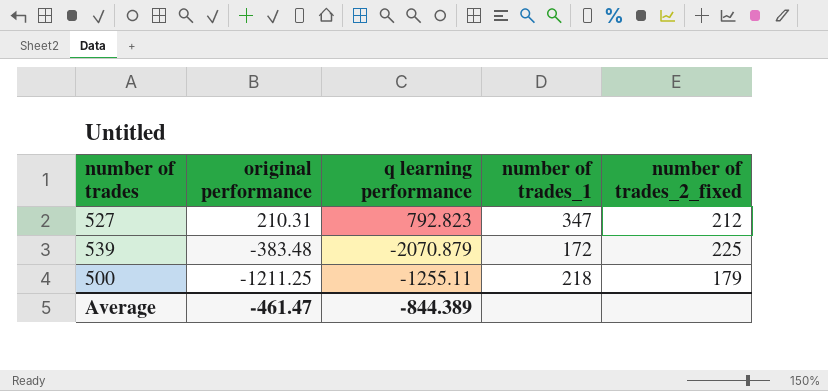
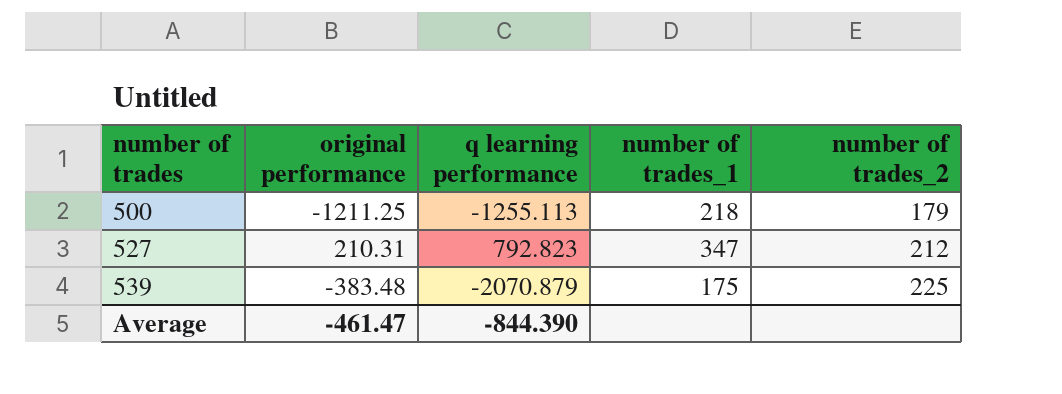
row order: original performance descending -> number of trades ascending
column name: number of trades_2_fixed -> number of trades_2
500 | q learning performance: -1255.11 -> -1255.113
539 | number of trades_1: 172 -> 175
Average | q learning performance: -844.389 -> -844.390

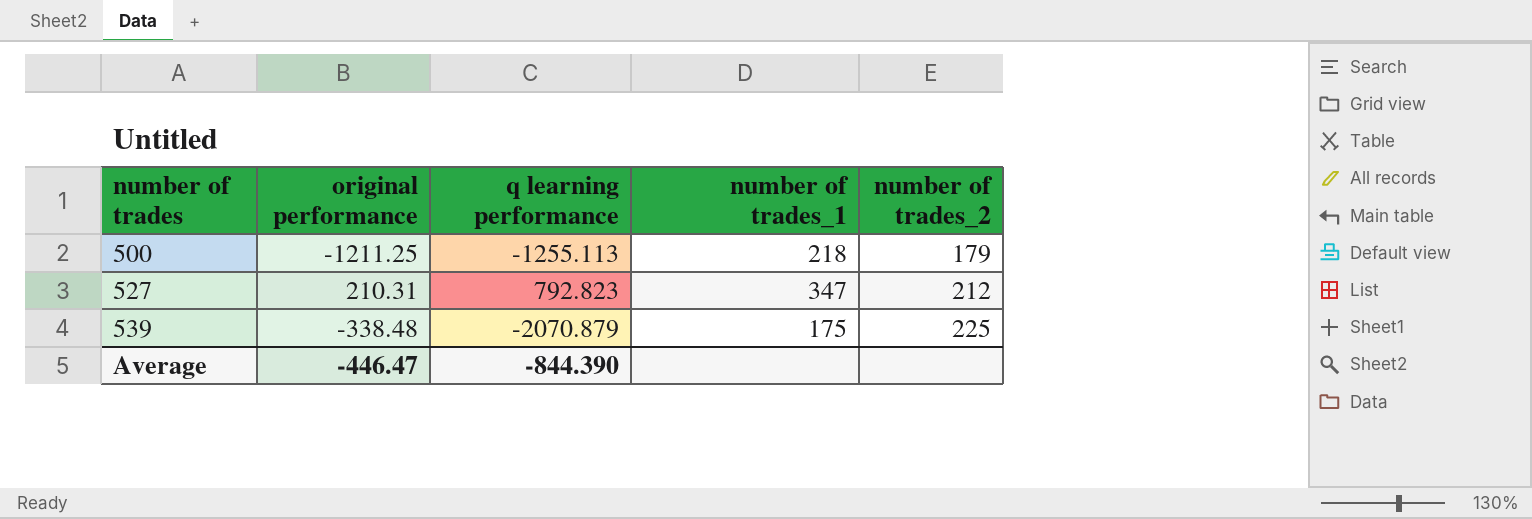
539 | original performance: -383.48 -> -338.48
Average | original performance: -461.47 -> -446.47

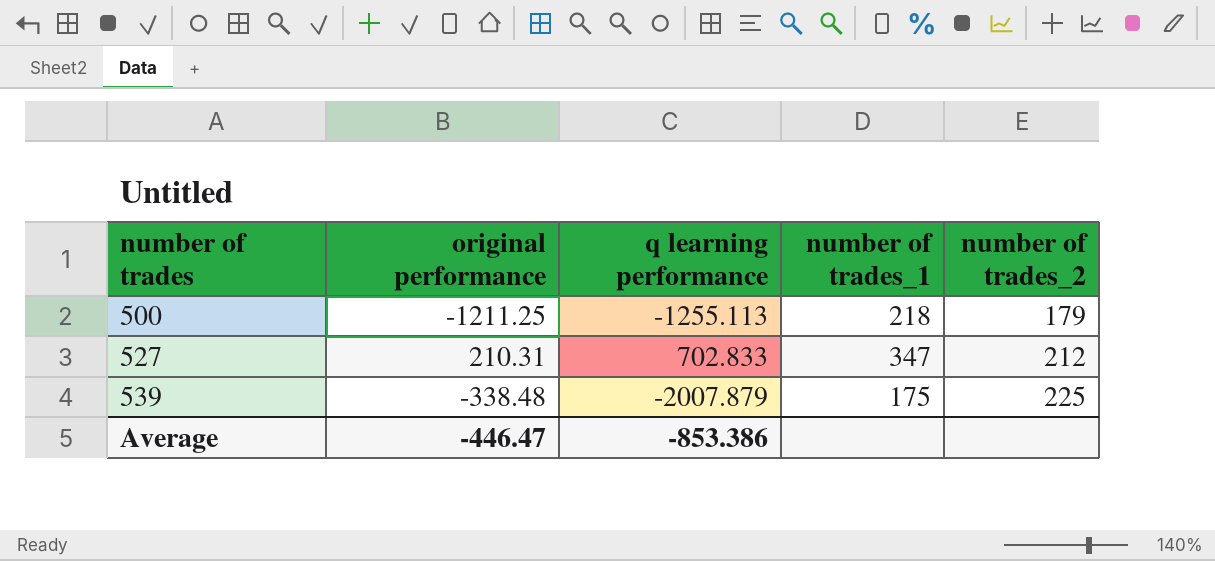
527 | q learning performance: 792.823 -> 702.833
539 | q learning performance: -2070.879 -> -2007.879
Average | q learning performance: -844.390 -> -853.386

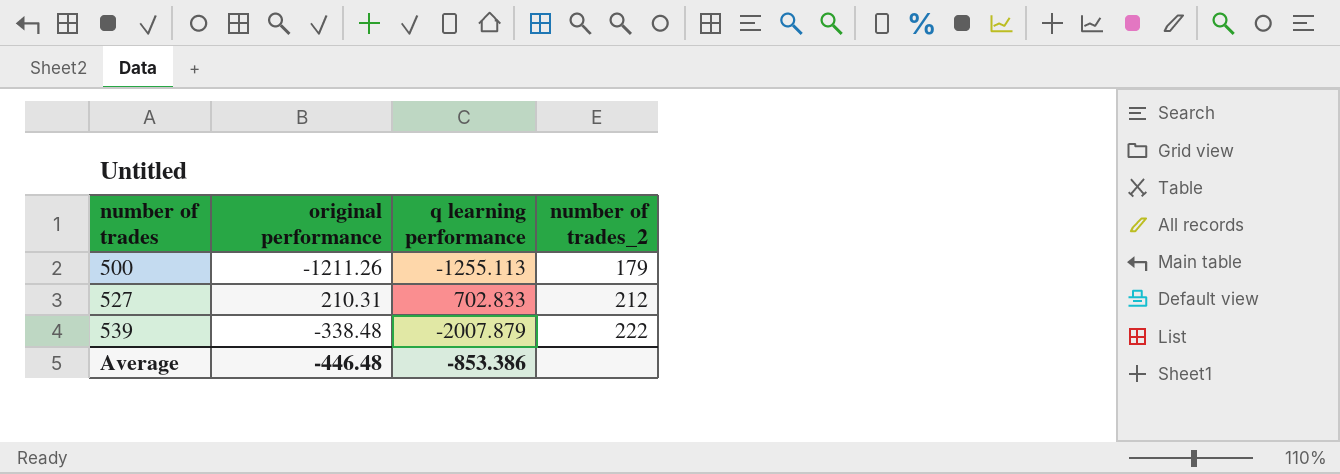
column number of trades_1 | position: 4 -> none
500 | original performance: -1211.25 -> -1211.26
539 | number of trades_2: 225 -> 222
Average | original performance: -446.47 -> -446.48

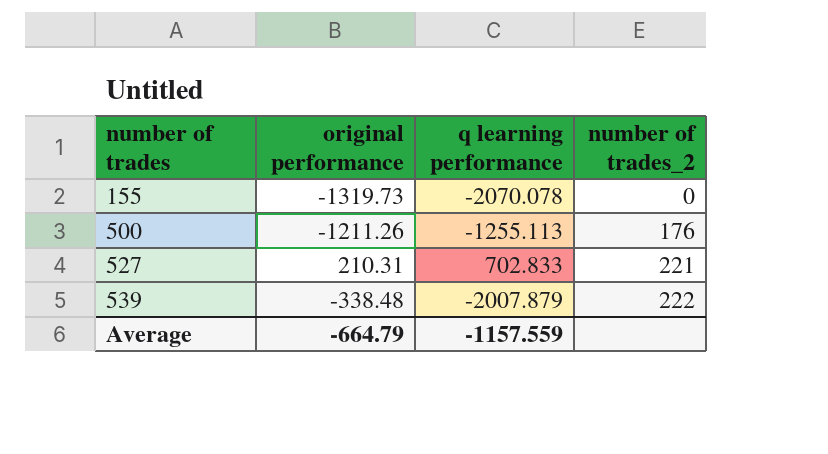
row 155: none -> -1319.73 | -2070.078 | 0
500 | number of trades_2: 179 -> 176
527 | number of trades_2: 212 -> 221
Average | original performance: -446.48 -> -664.79
Average | q learning performance: -853.386 -> -1157.559

